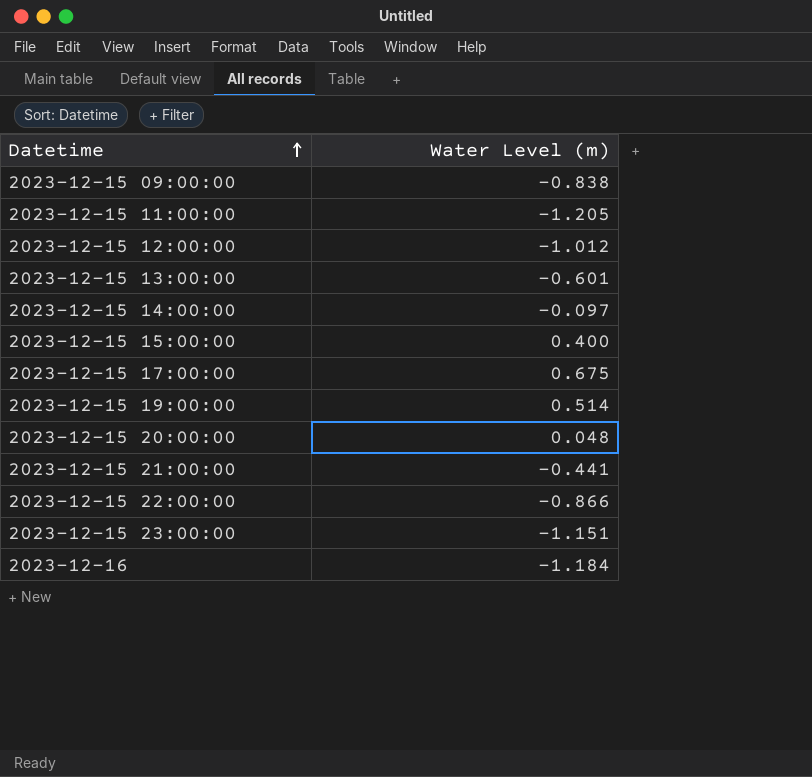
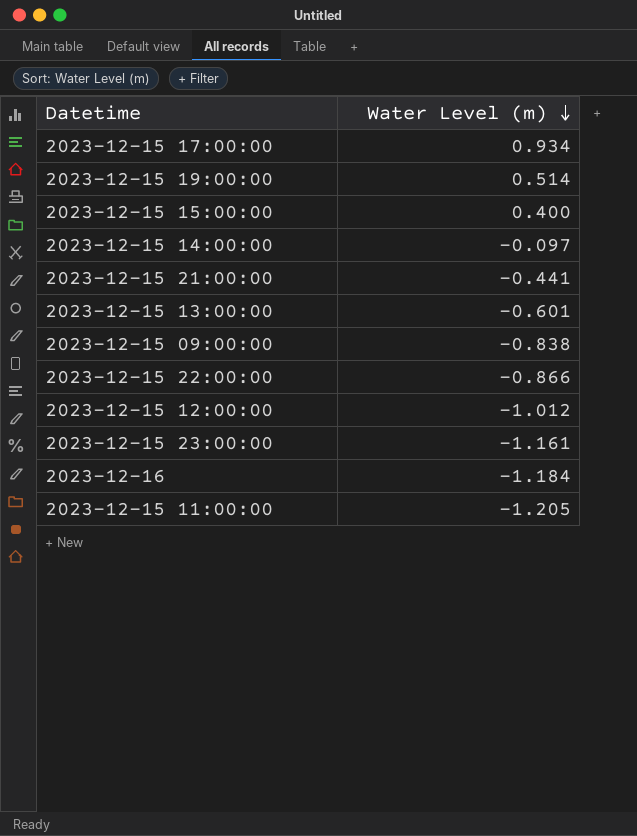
row order: Datetime ascending -> Water Level (m) descending
row 2023-12-15 20:00:00: 0.048 -> none
2023-12-15 17:00:00 | Water Level (m): 0.675 -> 0.934
2023-12-15 23:00:00 | Water Level (m): -1.151 -> -1.161

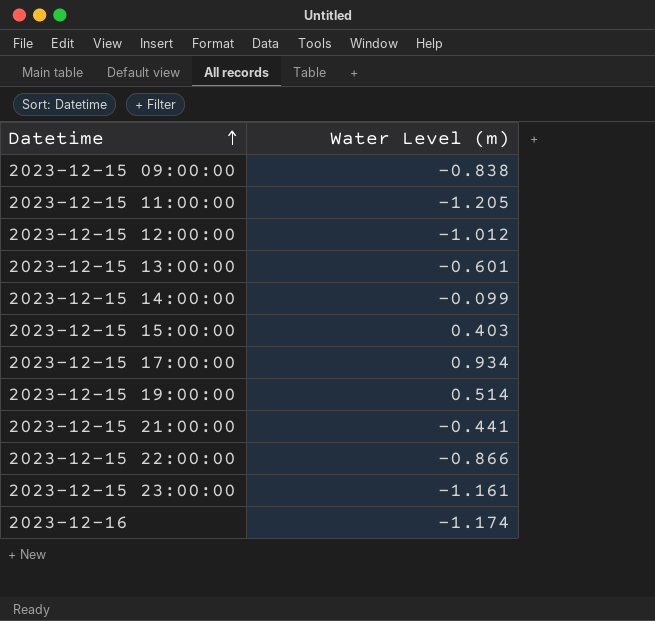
row order: Water Level (m) descending -> Datetime ascending
2023-12-15 14:00:00 | Water Level (m): -0.097 -> -0.099
2023-12-15 15:00:00 | Water Level (m): 0.400 -> 0.403
2023-12-16 | Water Level (m): -1.184 -> -1.174

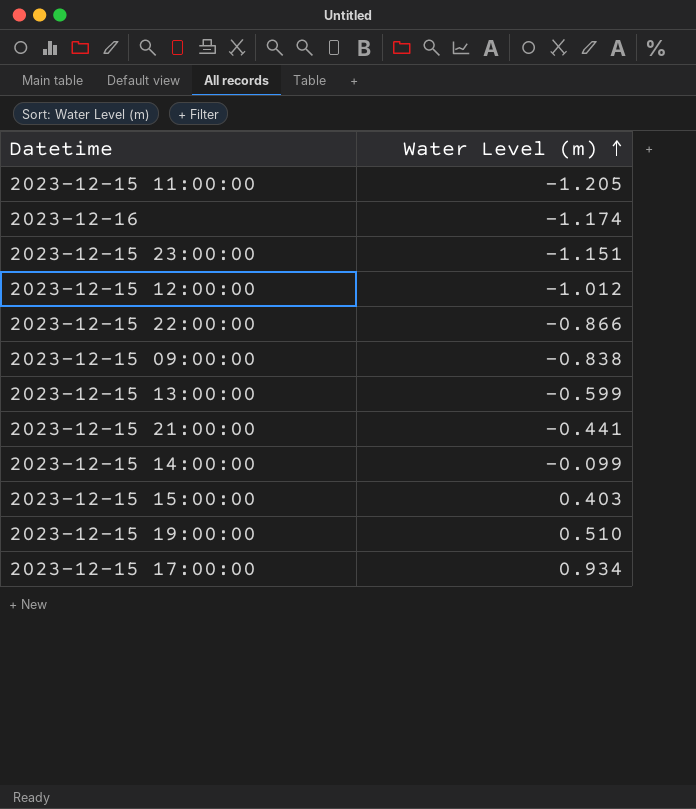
row order: Datetime ascending -> Water Level (m) ascending
2023-12-15 23:00:00 | Water Level (m): -1.161 -> -1.151
2023-12-15 13:00:00 | Water Level (m): -0.601 -> -0.599
2023-12-15 19:00:00 | Water Level (m): 0.514 -> 0.510

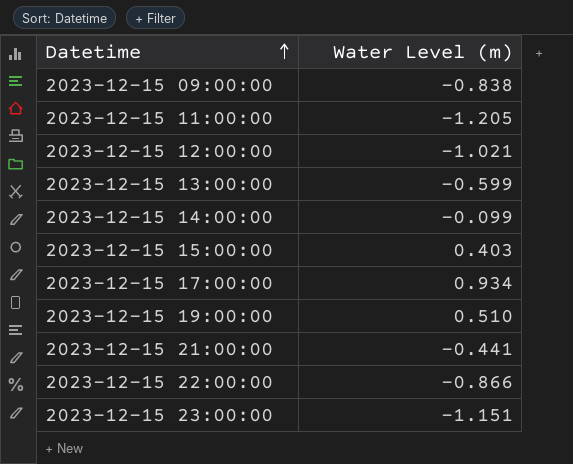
row order: Water Level (m) ascending -> Datetime ascending
row 2023-12-16: -1.174 -> none
2023-12-15 12:00:00 | Water Level (m): -1.012 -> -1.021

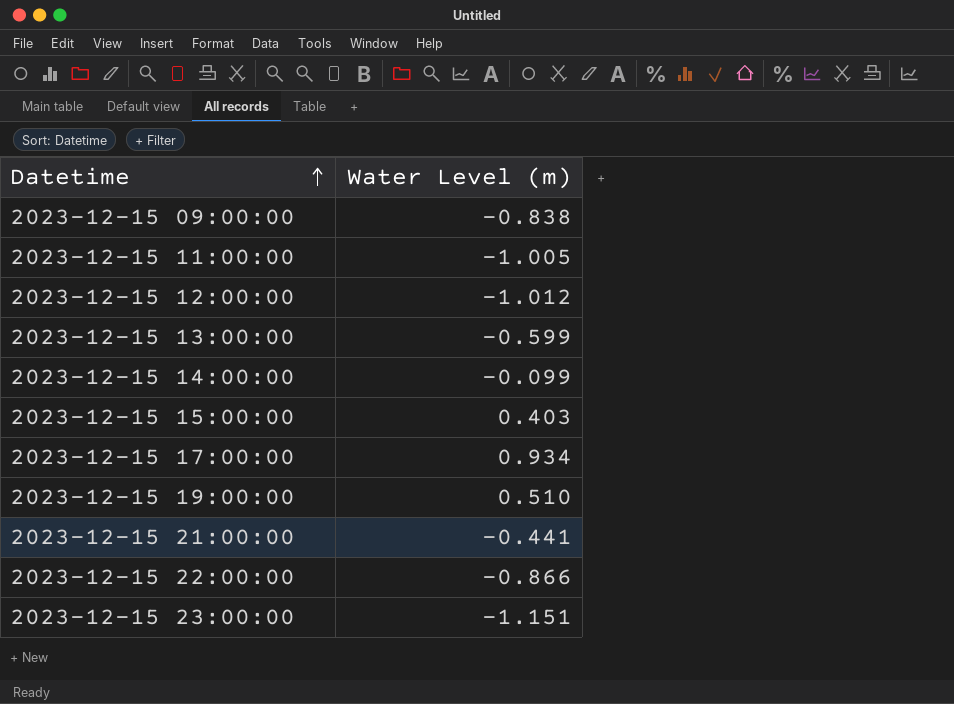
2023-12-15 11:00:00 | Water Level (m): -1.205 -> -1.005
2023-12-15 12:00:00 | Water Level (m): -1.021 -> -1.012

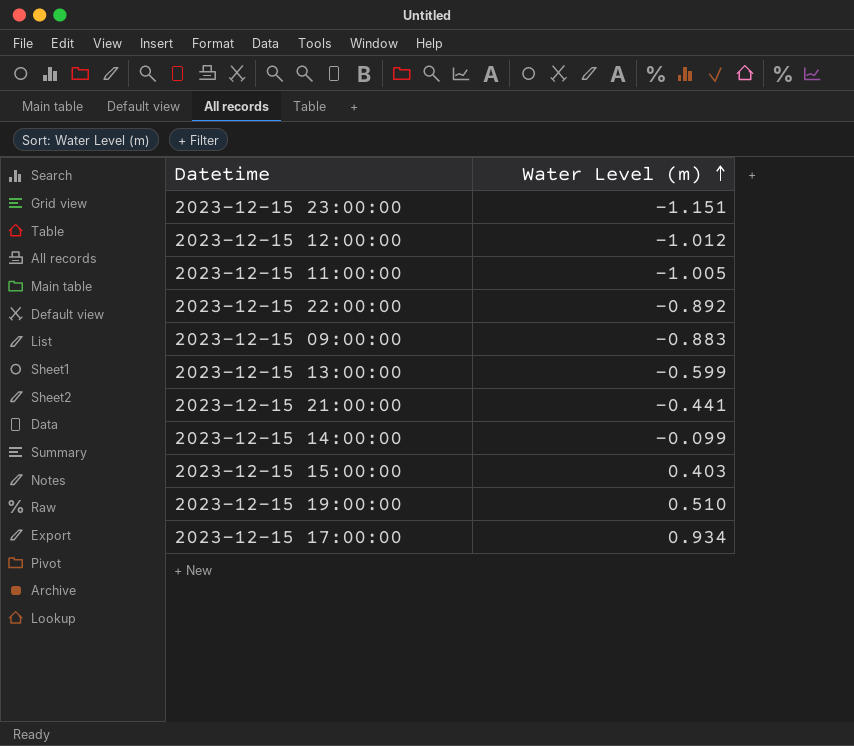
row order: Datetime ascending -> Water Level (m) ascending
2023-12-15 22:00:00 | Water Level (m): -0.866 -> -0.892
2023-12-15 09:00:00 | Water Level (m): -0.838 -> -0.883

